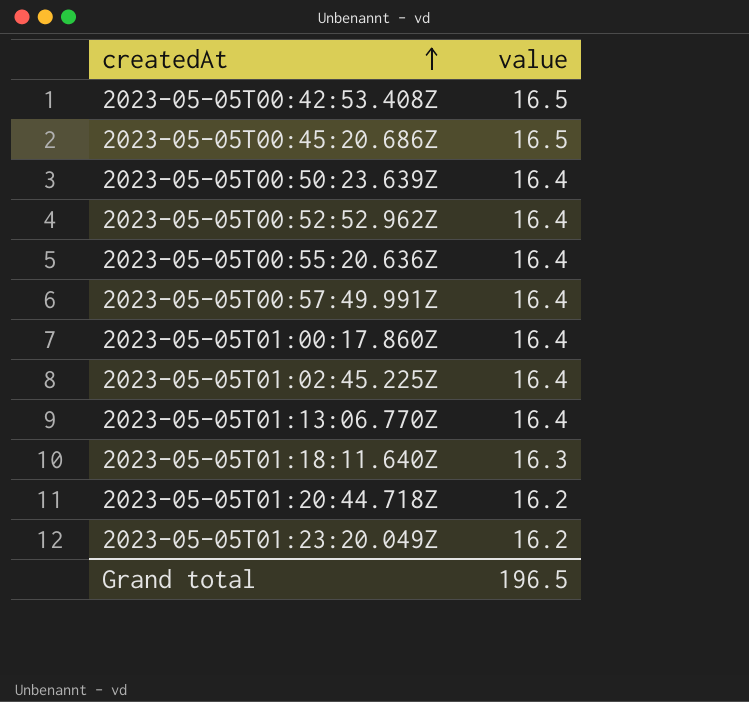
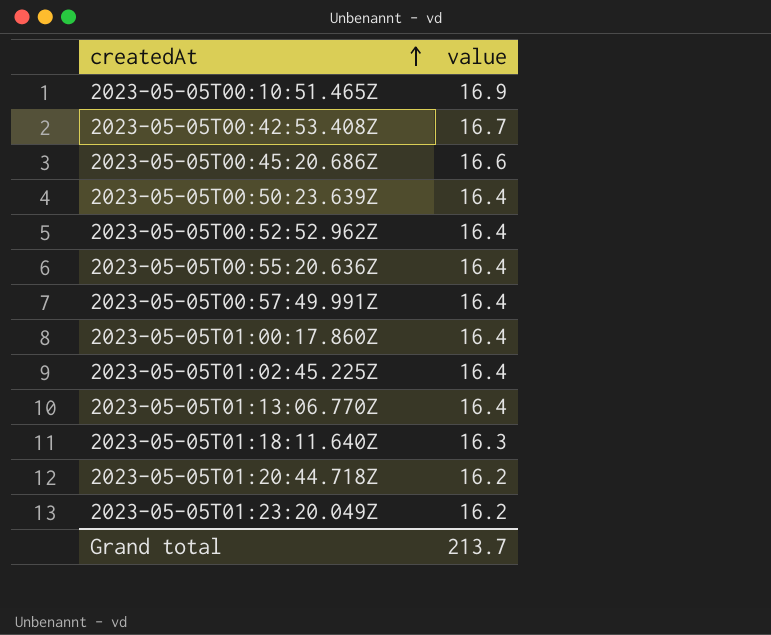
row 2023-05-05T00:10:51.465Z: none -> 16.9
2023-05-05T00:42:53.408Z | value: 16.5 -> 16.7
2023-05-05T00:45:20.686Z | value: 16.5 -> 16.6
Grand total | value: 196.5 -> 213.7

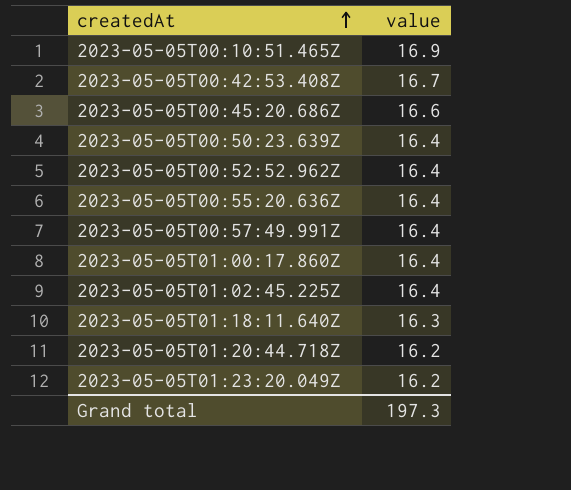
row 2023-05-05T01:13:06.770Z: 16.4 -> none
Grand total | value: 213.7 -> 197.3

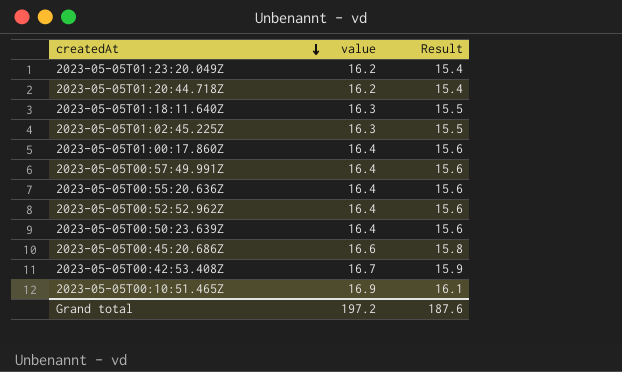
row order: createdAt ascending -> createdAt descending
column Result | formula: none -> [value] * 0.95
2023-05-05T01:02:45.225Z | value: 16.4 -> 16.3
Grand total | value: 197.3 -> 197.2

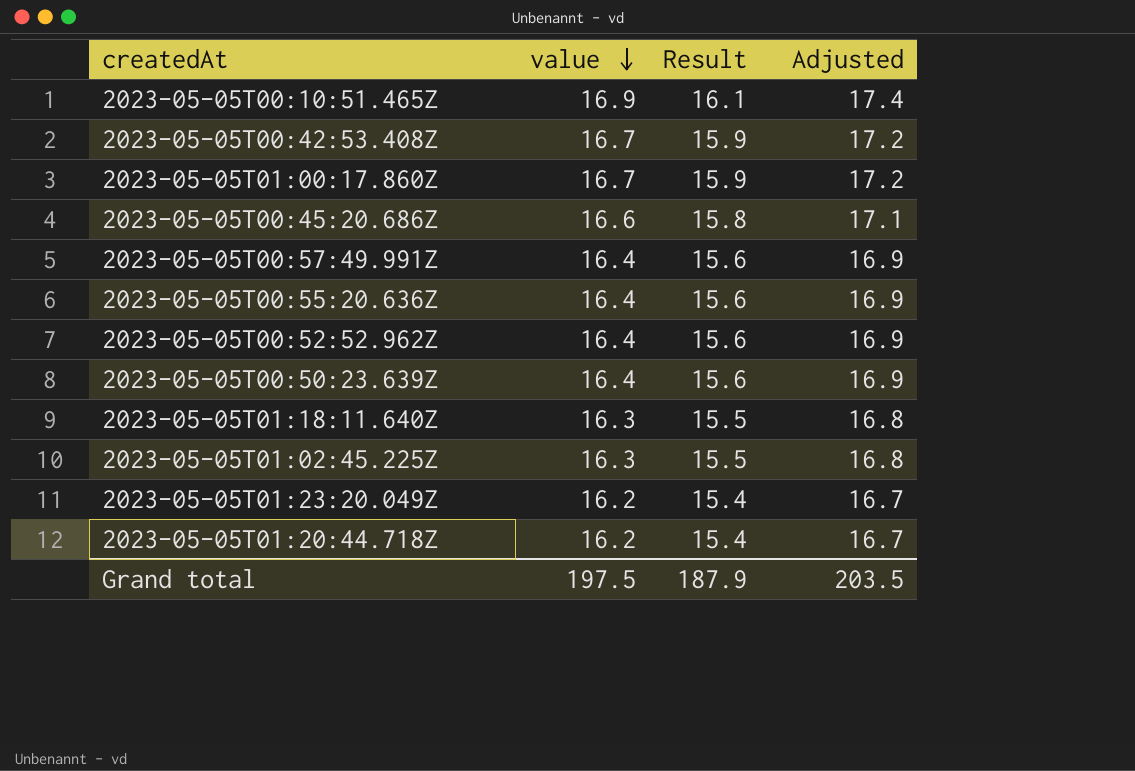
row order: createdAt descending -> value descending
column Adjusted | formula: none -> [value] * 1.03
2023-05-05T01:00:17.860Z | value: 16.4 -> 16.7
2023-05-05T01:00:17.860Z | Result: 15.6 -> 15.9
Grand total | value: 197.2 -> 197.5
Grand total | Result: 187.6 -> 187.9

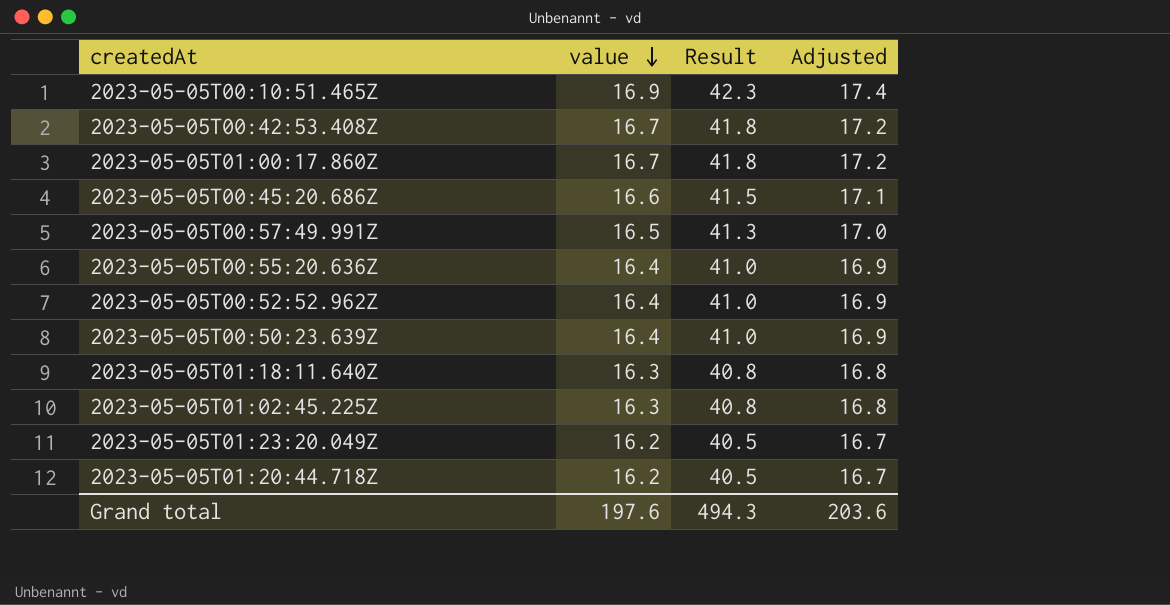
column Result | formula: [value] * 0.95 -> [value] * 2.5
2023-05-05T00:57:49.991Z | value: 16.4 -> 16.5
2023-05-05T00:57:49.991Z | Adjusted: 16.9 -> 17.0
Grand total | value: 197.5 -> 197.6
Grand total | Result: 187.9 -> 494.3
Grand total | Adjusted: 203.5 -> 203.6

